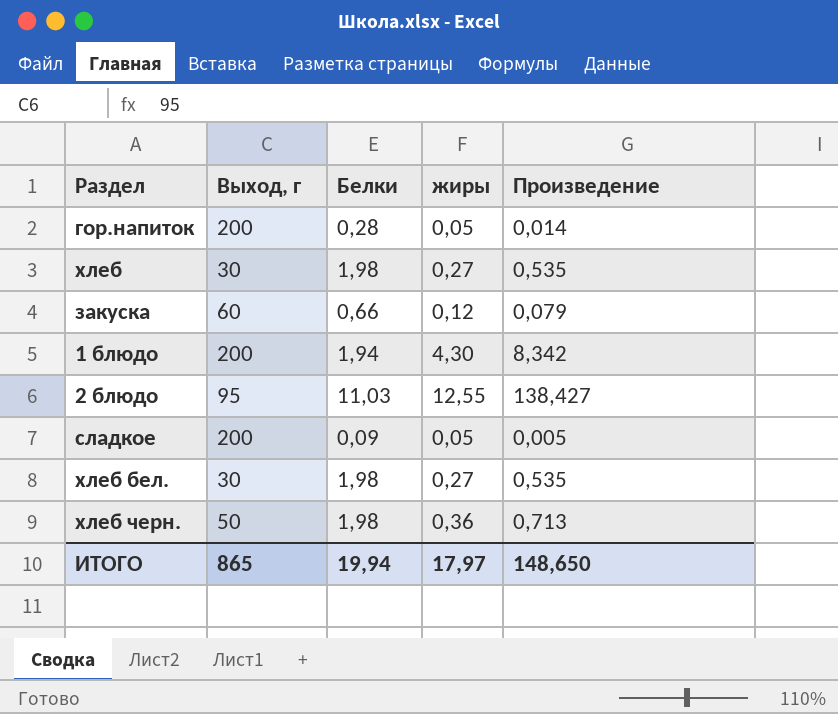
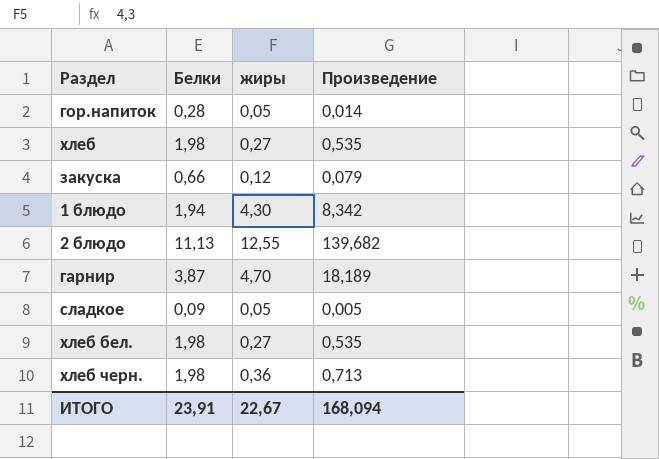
column Выход, г | position: 2 -> none
2 блюдо | Белки: 11,03 -> 11,13
2 блюдо | Произведение: 138,427 -> 139,682
row гарнир: none -> 3,87 | 4,70 | 18,189
ИТОГО | Белки: 19,94 -> 23,91
ИТОГО | жиры: 17,97 -> 22,67
ИТОГО | Произведение: 148,650 -> 168,094

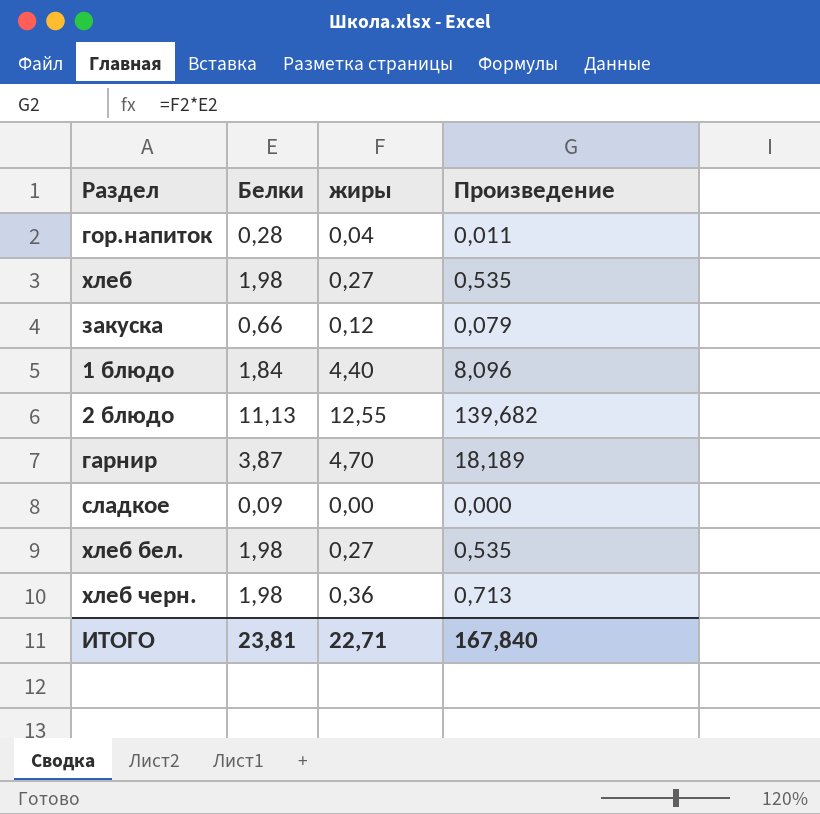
гор.напиток | жиры: 0,05 -> 0,04
гор.напиток | Произведение: 0,014 -> 0,011
1 блюдо | Белки: 1,94 -> 1,84
1 блюдо | жиры: 4,30 -> 4,40
1 блюдо | Произведение: 8,342 -> 8,096
сладкое | жиры: 0,05 -> 0,00
сладкое | Произведение: 0,005 -> 0,000
ИТОГО | Белки: 23,91 -> 23,81
ИТОГО | жиры: 22,67 -> 22,71
ИТОГО | Произведение: 168,094 -> 167,840

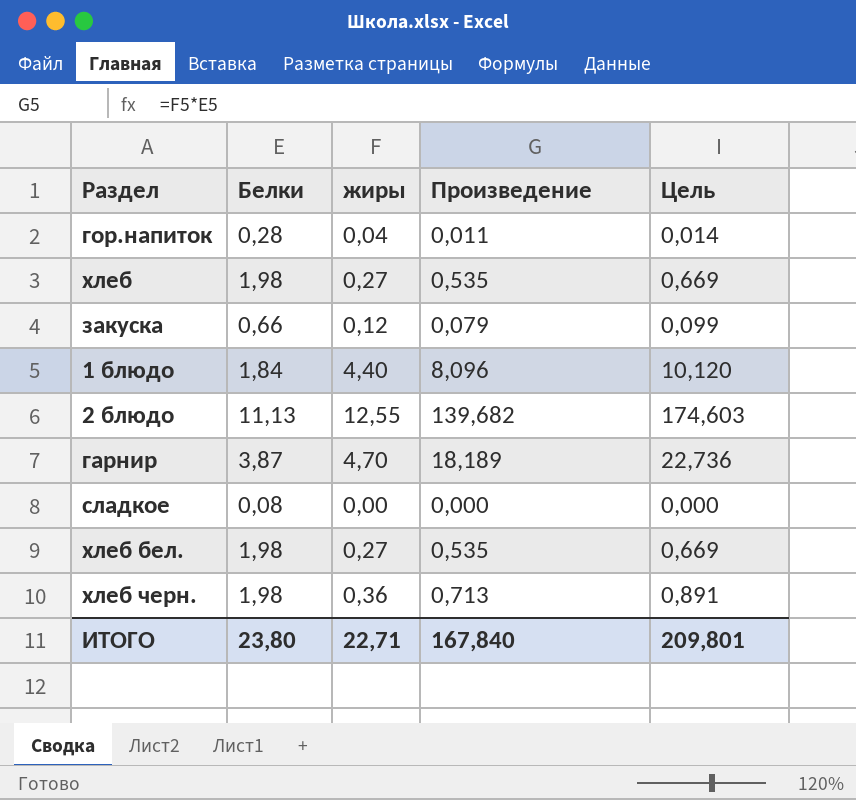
column Цель | formula: none -> [Произведение] * 1,25
сладкое | Белки: 0,09 -> 0,08
ИТОГО | Белки: 23,81 -> 23,80

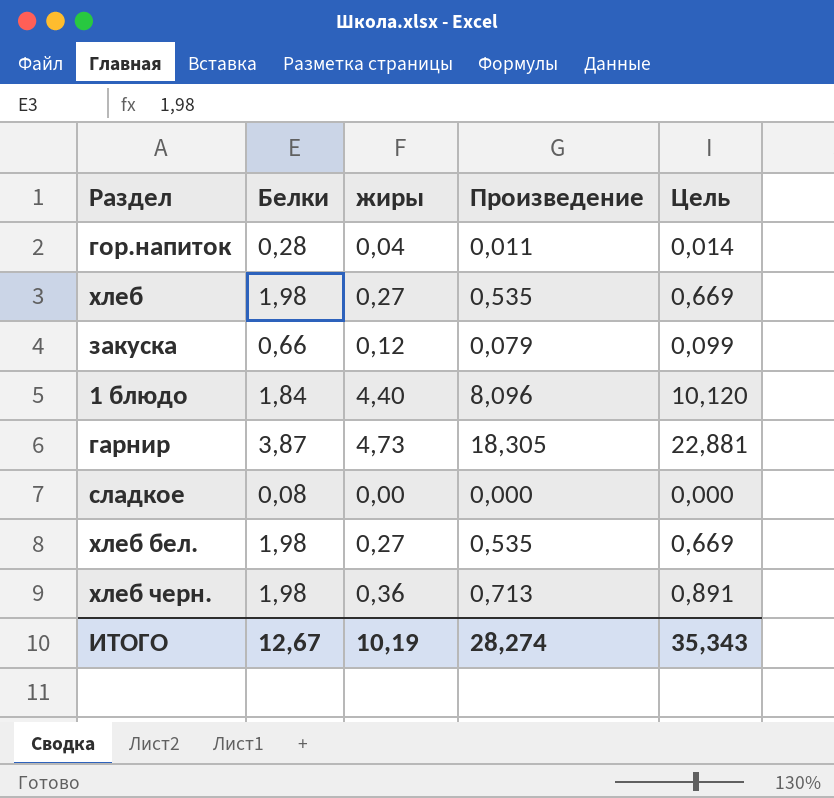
row 2 блюдо: 11,13 | 12,55 | 139,682 | 174,603 -> none
гарнир | жиры: 4,70 -> 4,73
гарнир | Произведение: 18,189 -> 18,305
гарнир | Цель: 22,736 -> 22,881
ИТОГО | Белки: 23,80 -> 12,67
ИТОГО | жиры: 22,71 -> 10,19
ИТОГО | Произведение: 167,840 -> 28,274
ИТОГО | Цель: 209,801 -> 35,343

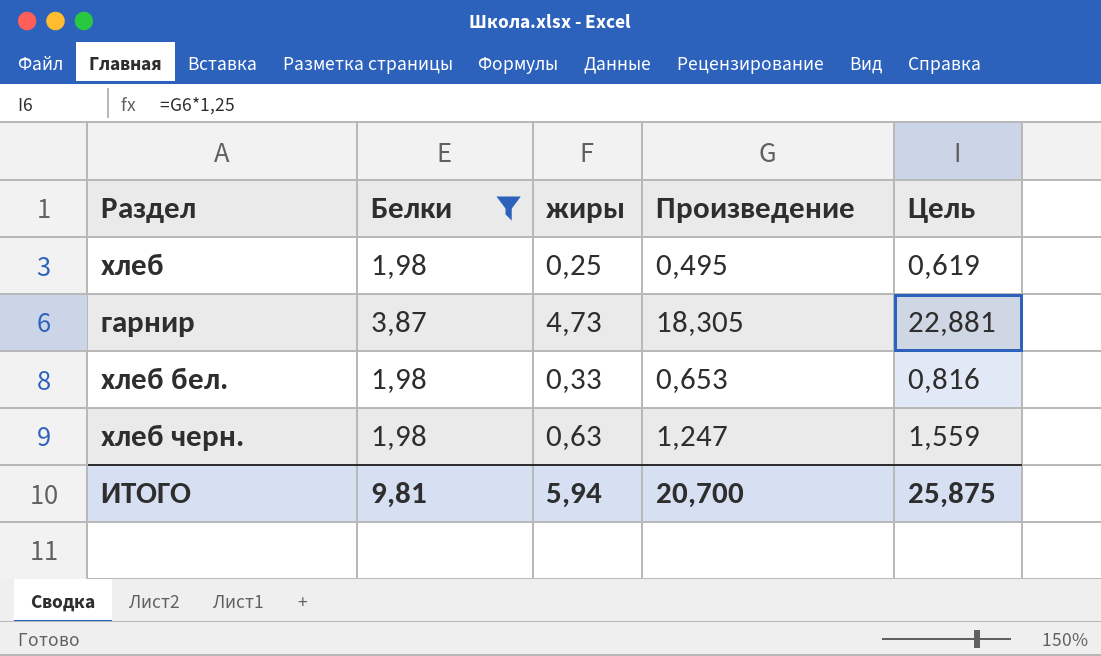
filter: none -> Белки >= 1,98
хлеб | жиры: 0,27 -> 0,25
хлеб | Произведение: 0,535 -> 0,495
хлеб | Цель: 0,669 -> 0,619
хлеб бел. | жиры: 0,27 -> 0,33
хлеб бел. | Произведение: 0,535 -> 0,653
хлеб бел. | Цель: 0,669 -> 0,816
хлеб черн. | жиры: 0,36 -> 0,63
хлеб черн. | Произведение: 0,713 -> 1,247
хлеб черн. | Цель: 0,891 -> 1,559
ИТОГО | Белки: 12,67 -> 9,81
ИТОГО | жиры: 10,19 -> 5,94
ИТОГО | Произведение: 28,274 -> 20,700
ИТОГО | Цель: 35,343 -> 25,875

